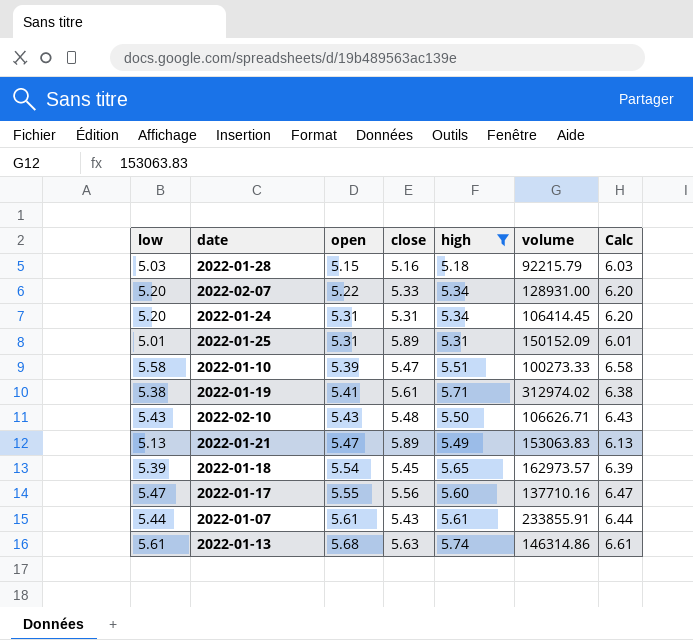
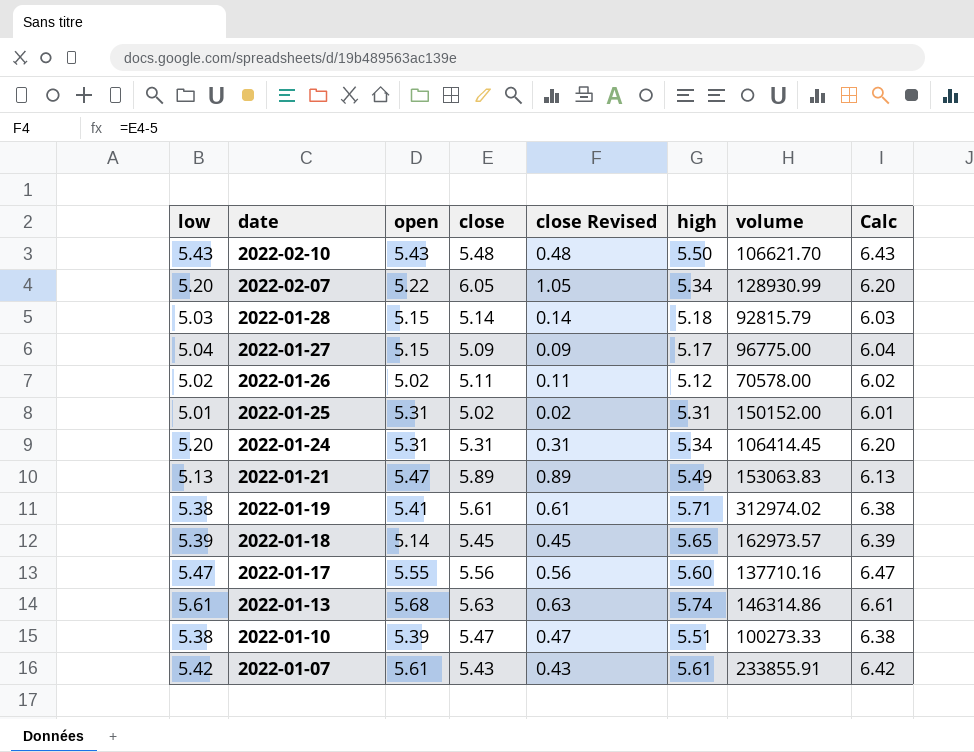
filter: high >= 5.18 -> none
row order: open ascending -> date descending
column close Revised | formula: none -> [close] - 5
2022-02-10 | volume: 106626.71 -> 106621.70
2022-02-07 | close: 5.33 -> 6.05
2022-02-07 | volume: 128931.00 -> 128930.99
2022-01-28 | close: 5.16 -> 5.14
2022-01-28 | volume: 92215.79 -> 92815.79
2022-01-25 | close: 5.89 -> 5.02
2022-01-25 | volume: 150152.09 -> 150152.00
2022-01-18 | open: 5.54 -> 5.14
2022-01-10 | low: 5.58 -> 5.38
2022-01-10 | Calc: 6.58 -> 6.38
2022-01-07 | low: 5.44 -> 5.42
2022-01-07 | Calc: 6.44 -> 6.42

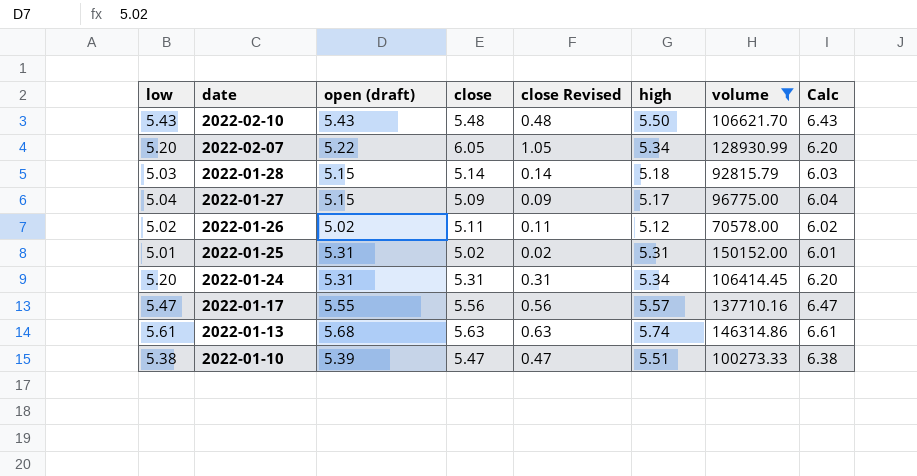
filter: none -> volume <= 150152.00
column name: open -> open (draft)
2022-01-17 | high: 5.60 -> 5.57

